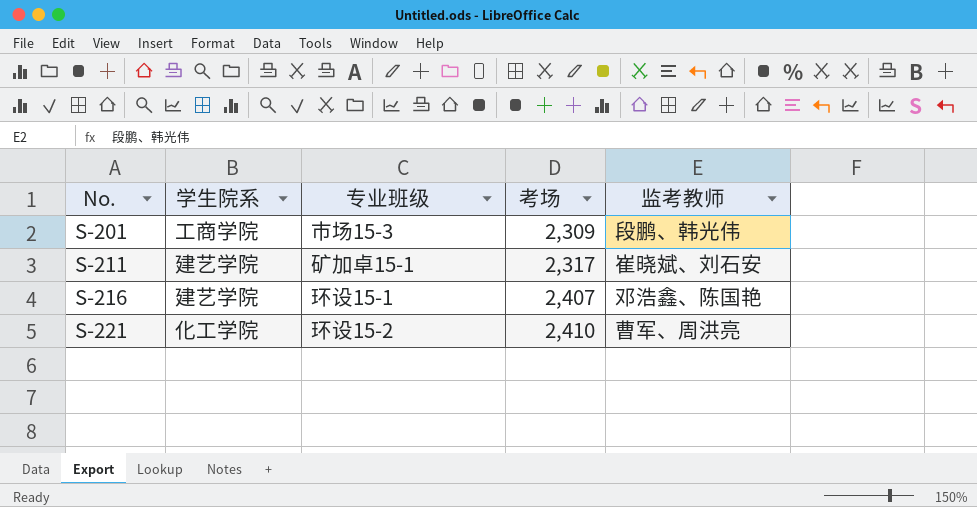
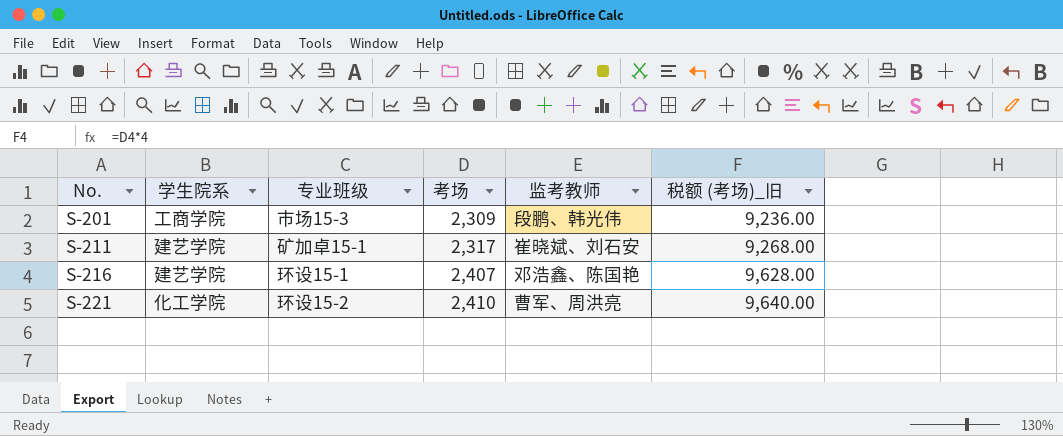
column 税额 (考场)_旧 | formula: none -> [考场] * 4

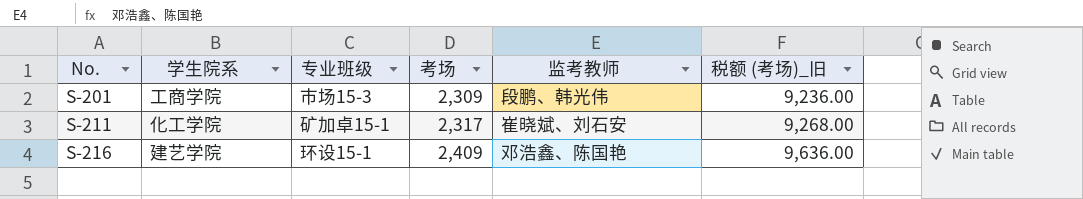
row S-221: 化工学院 | 环设15-2 | 2,410 | 曹军、周洪亮 | 9,640.00 -> none
S-211 | 学生院系: 建艺学院 -> 化工学院
S-216 | 考场: 2,407 -> 2,409
S-216 | 税额 (考场)_旧: 9,628.00 -> 9,636.00

